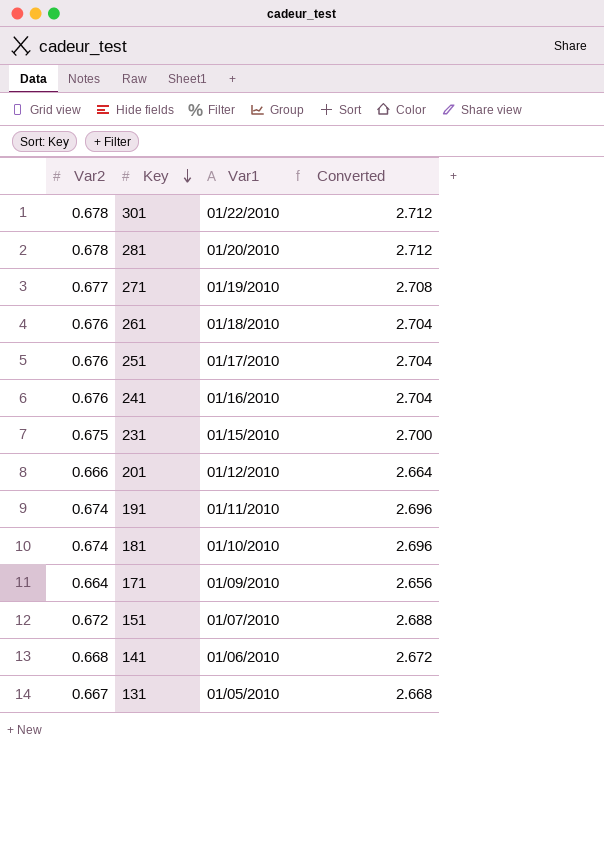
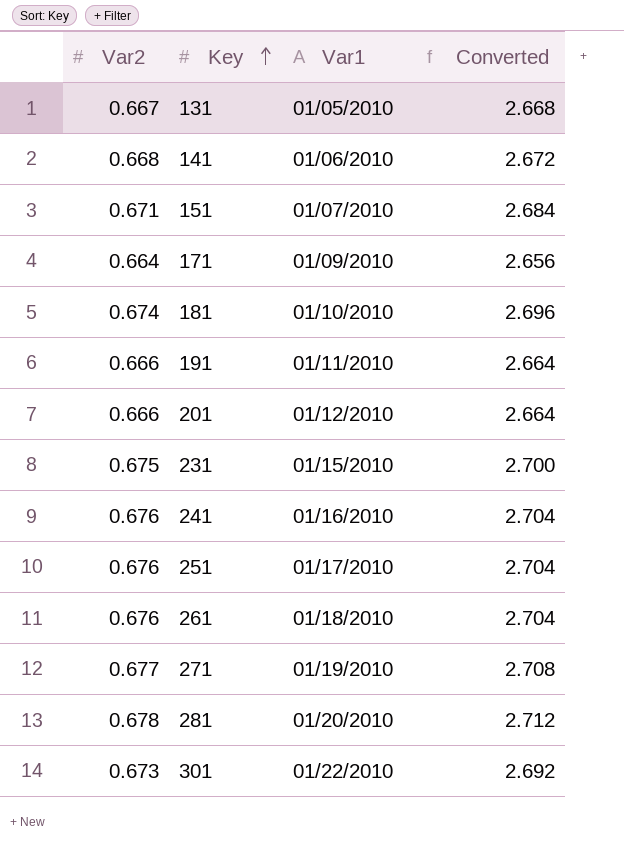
row order: Key descending -> Key ascending
151 | Var2: 0.672 -> 0.671
151 | Converted: 2.688 -> 2.684
191 | Var2: 0.674 -> 0.666
191 | Converted: 2.696 -> 2.664
301 | Var2: 0.678 -> 0.673
301 | Converted: 2.712 -> 2.692

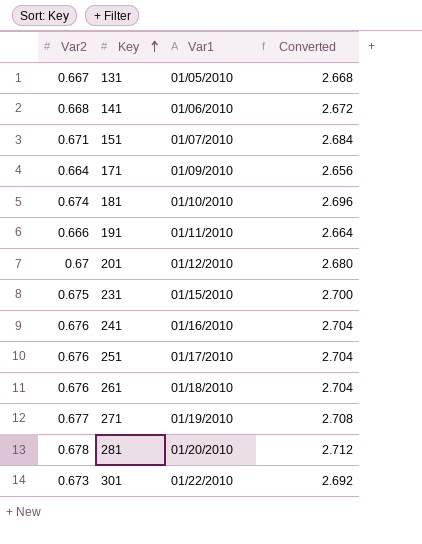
201 | Var2: 0.666 -> 0.67
201 | Converted: 2.664 -> 2.680

